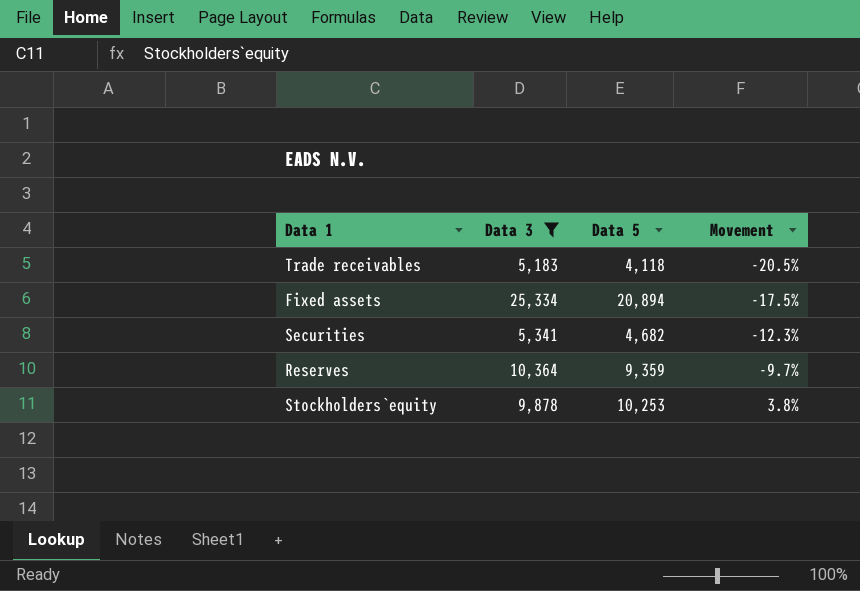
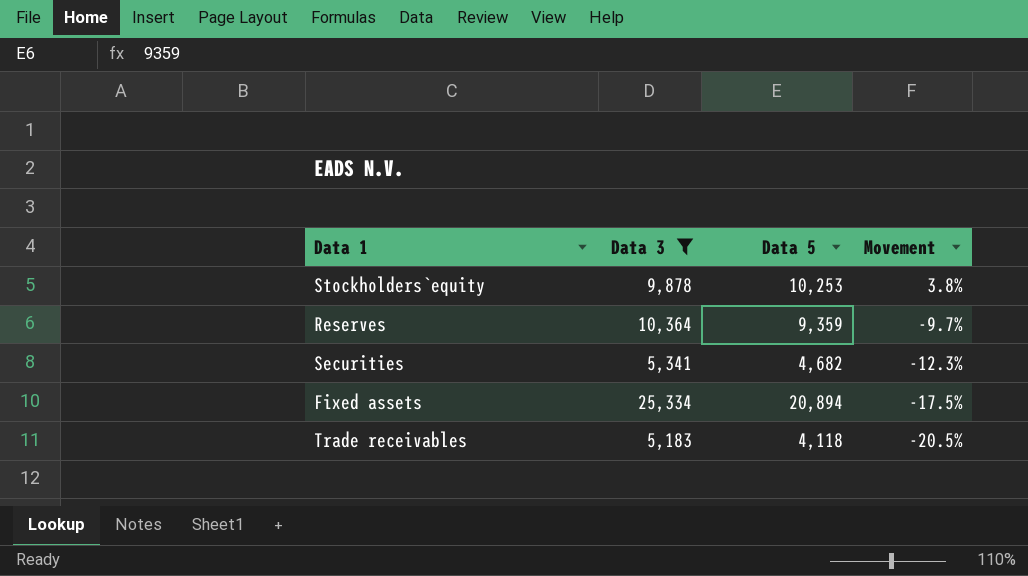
row order: Movement ascending -> Movement descending

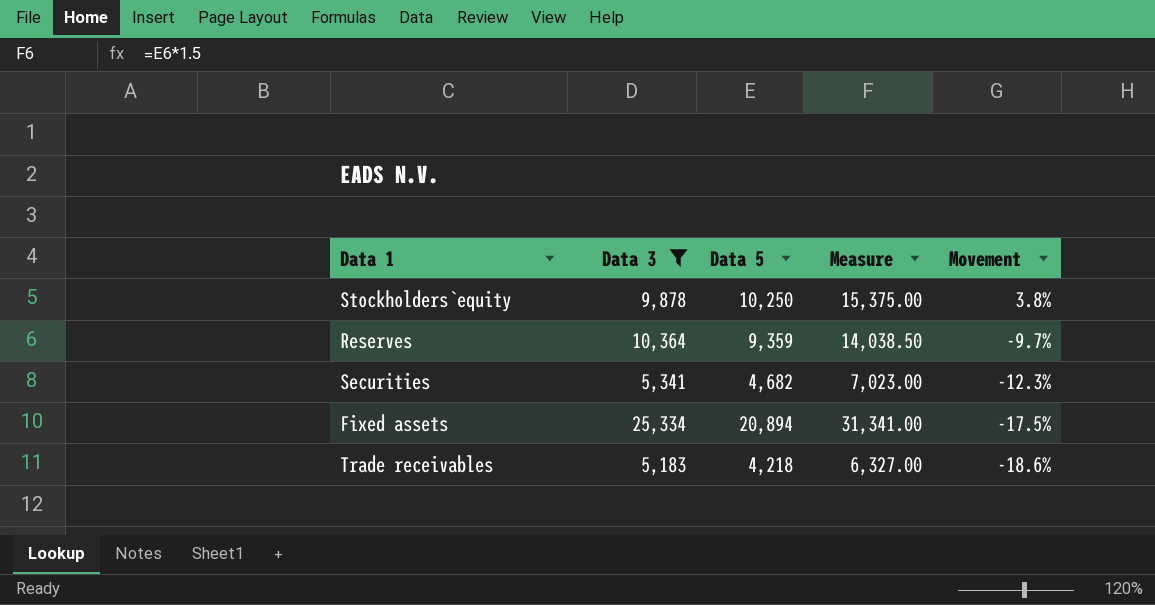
column Measure | formula: none -> [Data 5] * 1.5
Stockholders`equity | Data 5: 10,253 -> 10,250
Trade receivables | Data 5: 4,118 -> 4,218
Trade receivables | Movement: -20.5% -> -18.6%

